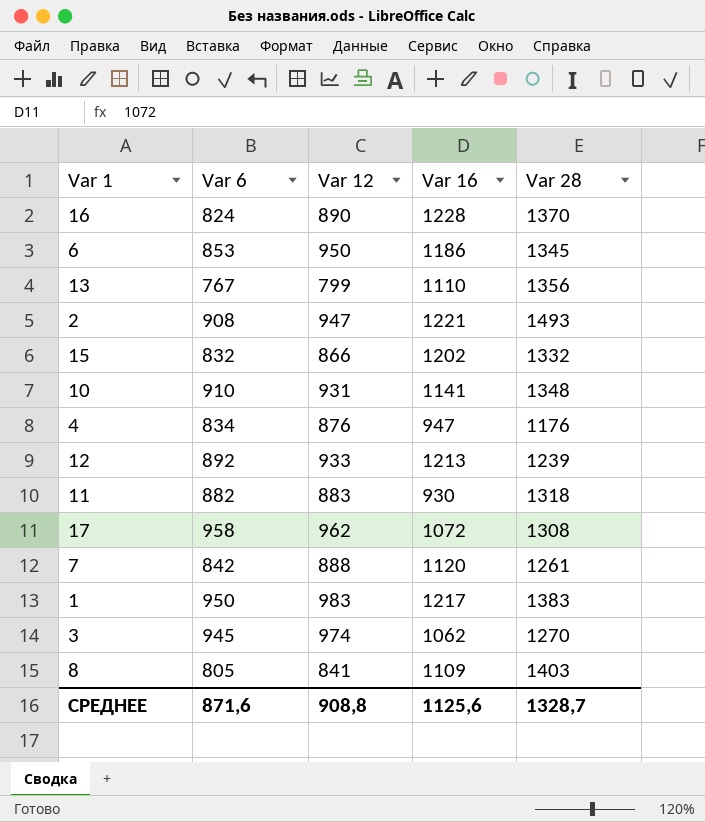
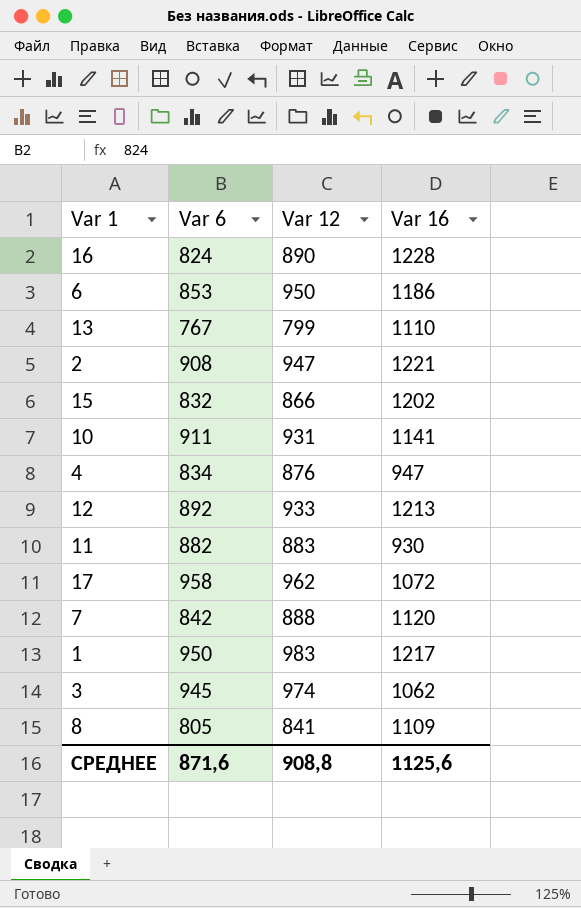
column Var 28 | position: 5 -> none
10 | Var 6: 910 -> 911

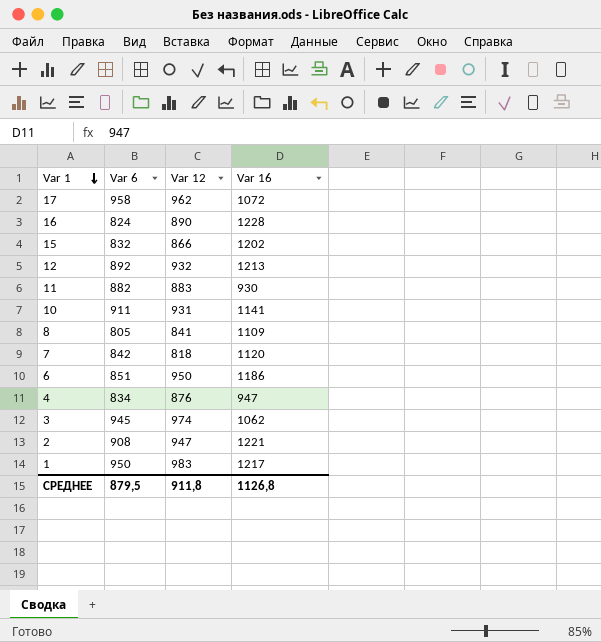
row order: none -> Var 1 descending
row 13: 767 | 799 | 1110 -> none
12 | Var 12: 933 -> 932
7 | Var 12: 888 -> 818
6 | Var 6: 853 -> 851
СРЕДНЕЕ | Var 6: 871,6 -> 879,5
СРЕДНЕЕ | Var 12: 908,8 -> 911,8
СРЕДНЕЕ | Var 16: 1125,6 -> 1126,8

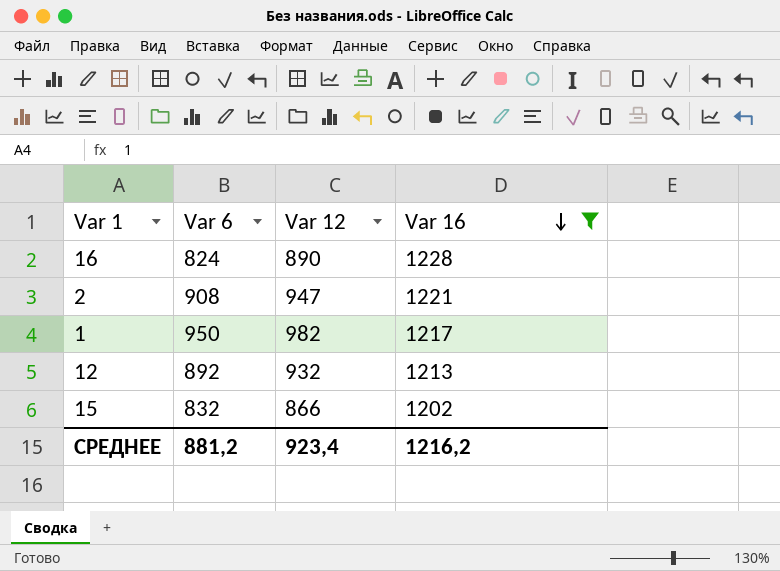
filter: none -> Var 16 >= 1202
row order: Var 1 descending -> Var 16 descending
1 | Var 12: 983 -> 982
СРЕДНЕЕ | Var 6: 879,5 -> 881,2
СРЕДНЕЕ | Var 12: 911,8 -> 923,4
СРЕДНЕЕ | Var 16: 1126,8 -> 1216,2

